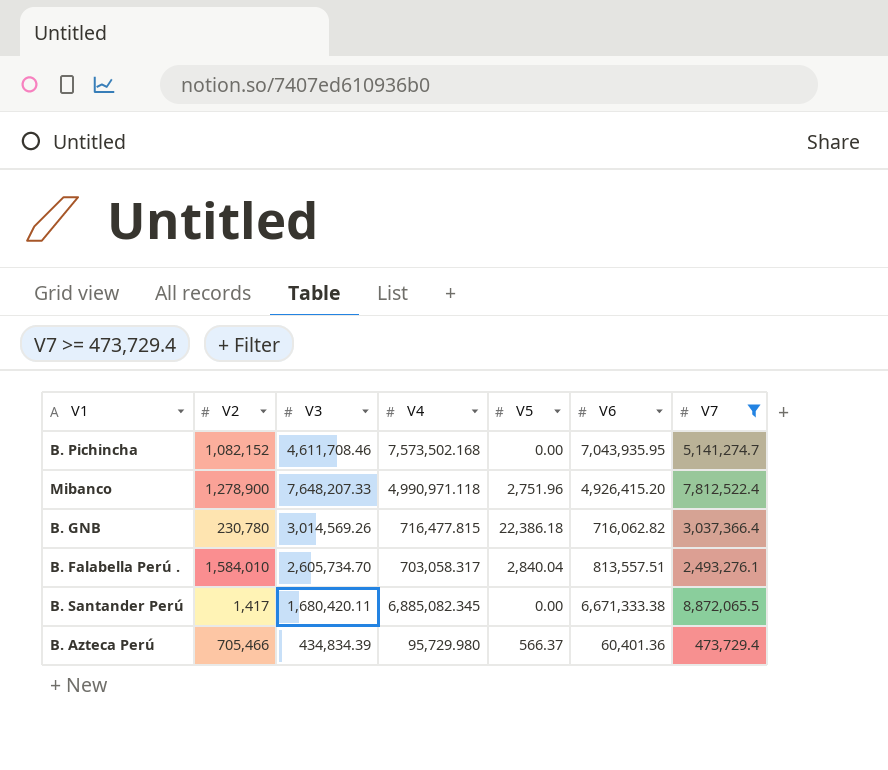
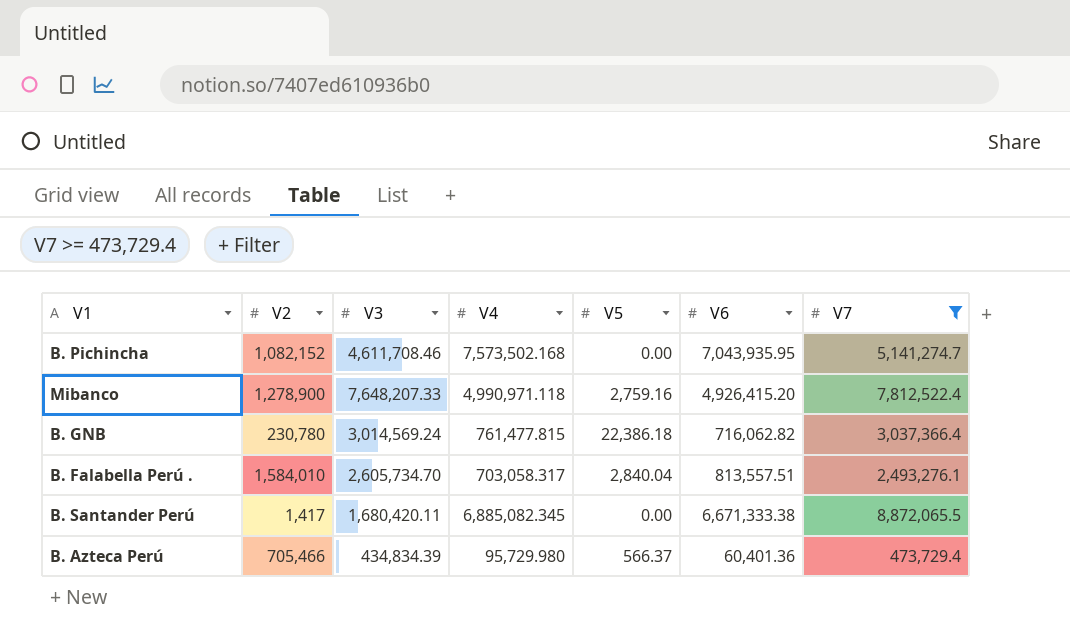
Mibanco | V5: 2,751.96 -> 2,759.16
B. GNB | V3: 3,014,569.26 -> 3,014,569.24
B. GNB | V4: 716,477.815 -> 761,477.815

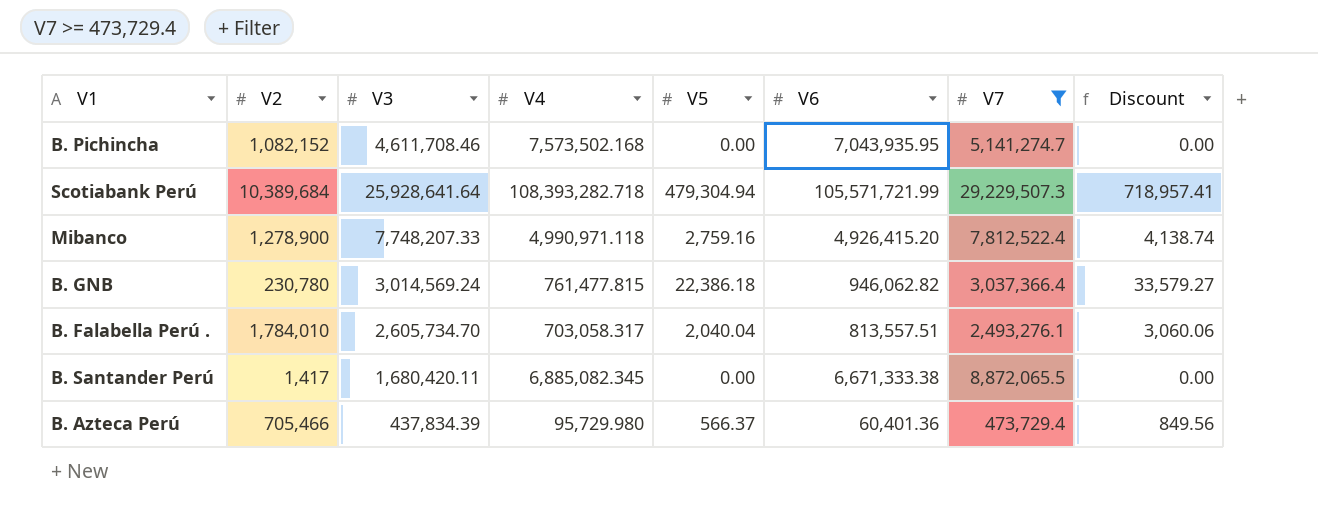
column Discount | formula: none -> [V5] * 1.5
row Scotiabank Perú: none -> 10,389,684 | 25,928,641.64 | 108,393,282.718 | 479,304.94 | 105,571,721.99 | 29,229,507.3 | 718,957.41
Mibanco | V3: 7,648,207.33 -> 7,748,207.33
B. GNB | V6: 716,062.82 -> 946,062.82
B. Falabella Perú . | V2: 1,584,010 -> 1,784,010
B. Falabella Perú . | V5: 2,840.04 -> 2,040.04
B. Azteca Perú | V3: 434,834.39 -> 437,834.39

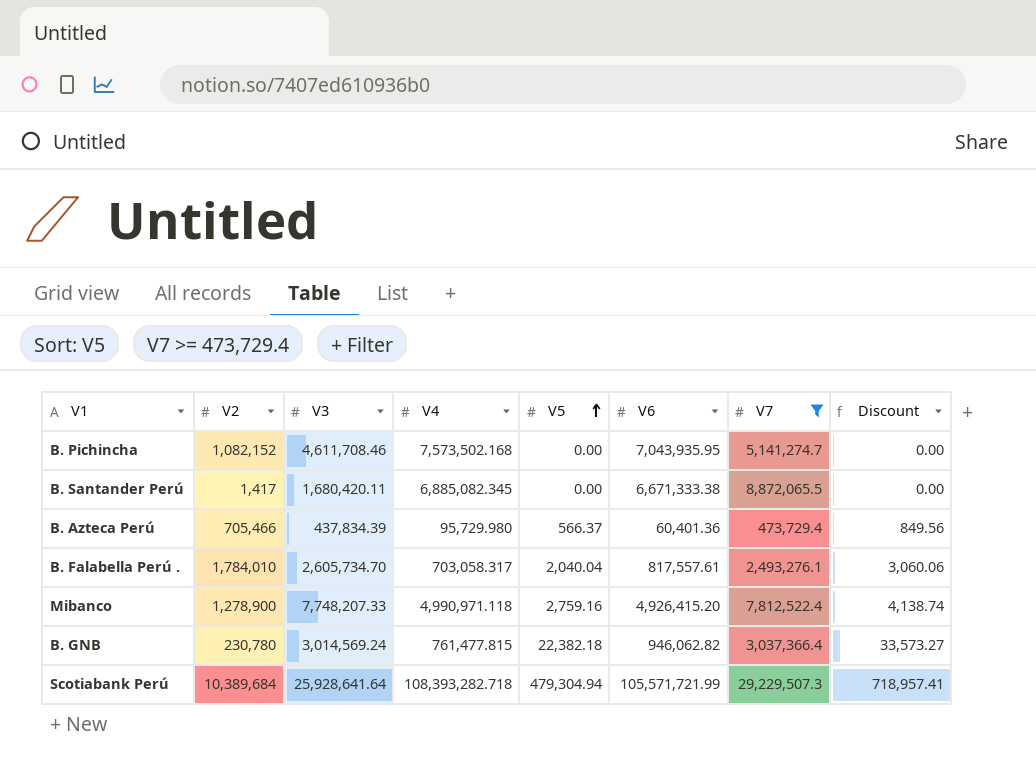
row order: none -> V5 ascending
B. Falabella Perú . | V6: 813,557.51 -> 817,557.61
B. GNB | V5: 22,386.18 -> 22,382.18
B. GNB | Discount: 33,579.27 -> 33,573.27

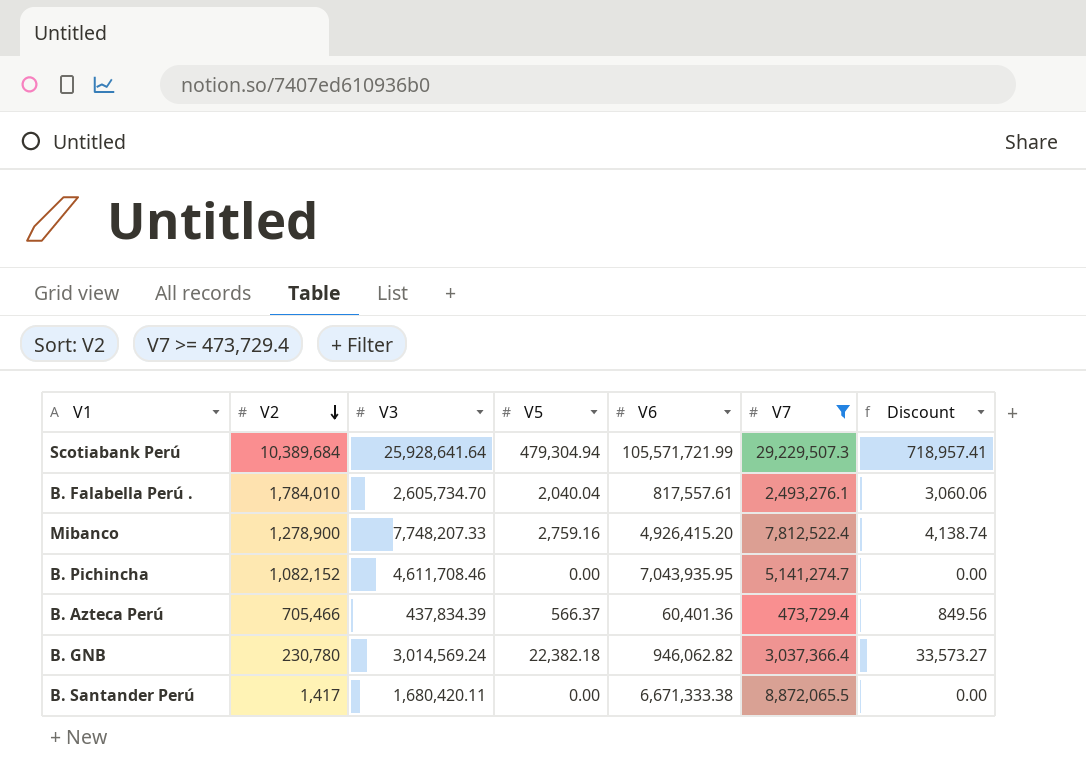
row order: V5 ascending -> V2 descending
column V4 | position: 4 -> none

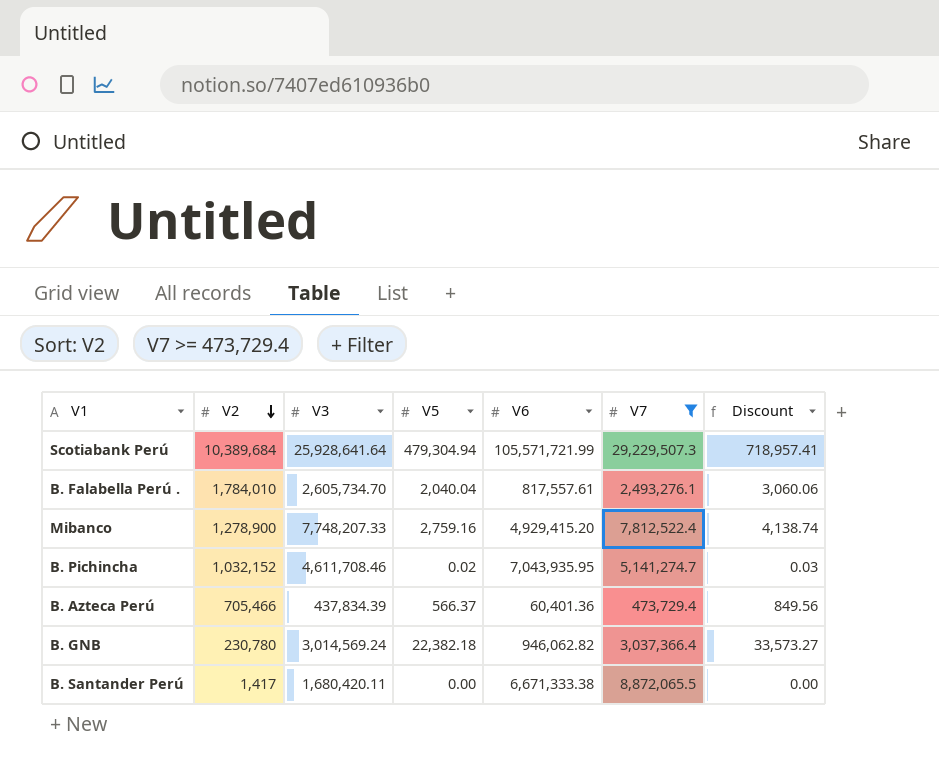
Mibanco | V6: 4,926,415.20 -> 4,929,415.20
B. Pichincha | V2: 1,082,152 -> 1,032,152
B. Pichincha | V5: 0.00 -> 0.02
B. Pichincha | Discount: 0.00 -> 0.03

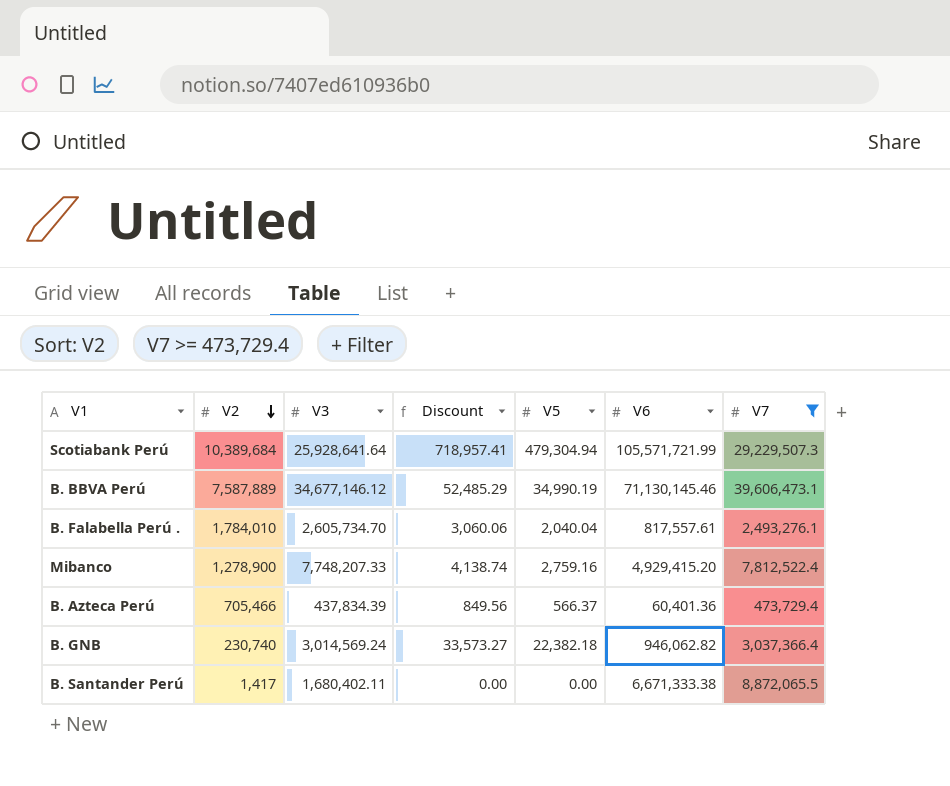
column Discount | position: 7 -> 4
row B. Pichincha: 1,032,152 | 4,611,708.46 | 0.02 | 7,043,935.95 | 5,141,274.7 | 0.03 -> none
row B. BBVA Perú: none -> 7,587,889 | 34,677,146.12 | 52,485.29 | 34,990.19 | 71,130,145.46 | 39,606,473.1
B. GNB | V2: 230,780 -> 230,740
B. Santander Perú | V3: 1,680,420.11 -> 1,680,402.11

